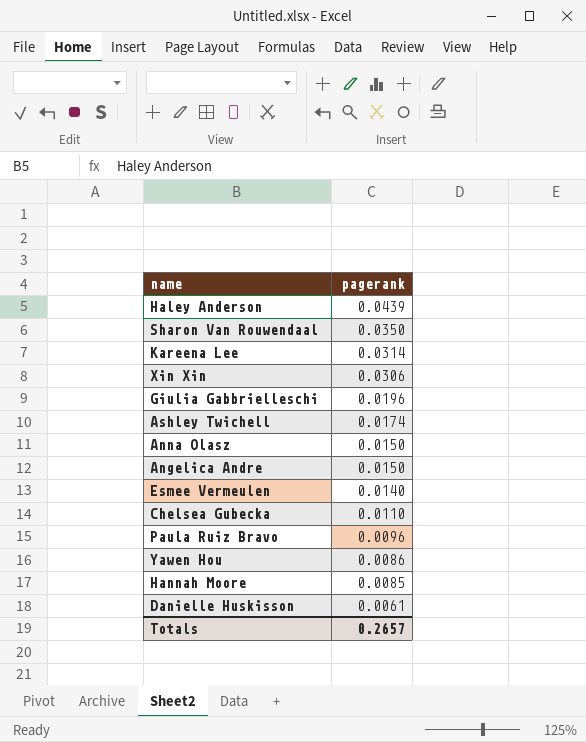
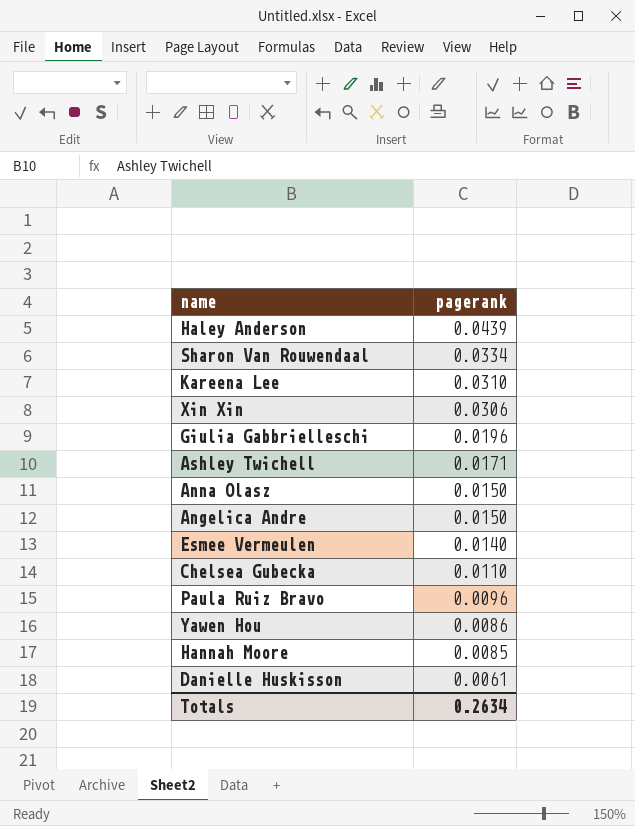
Sharon Van Rouwendaal | pagerank: 0.0350 -> 0.0334
Kareena Lee | pagerank: 0.0314 -> 0.0310
Ashley Twichell | pagerank: 0.0174 -> 0.0171
Totals | pagerank: 0.2657 -> 0.2634

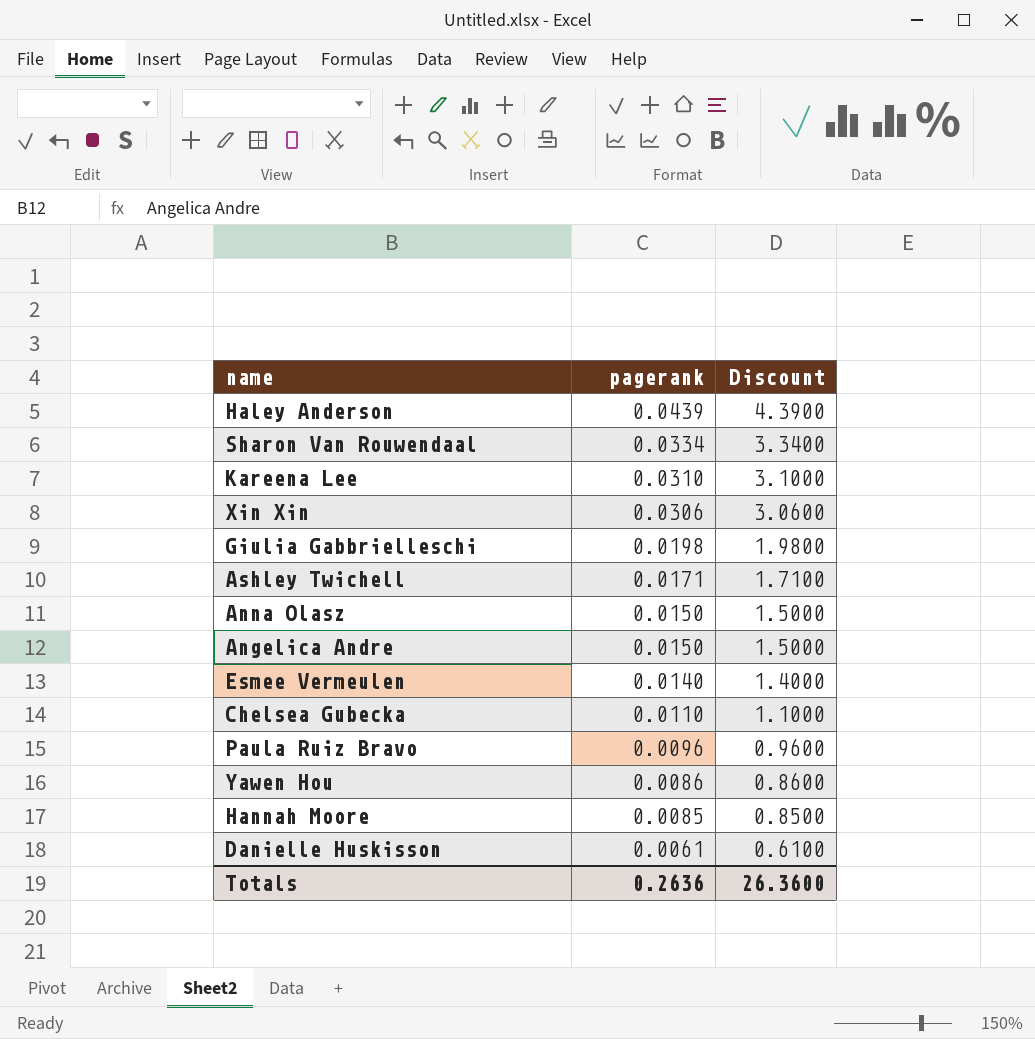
column Discount | formula: none -> [pagerank] * 100
Giulia Gabbrielleschi | pagerank: 0.0196 -> 0.0198
Totals | pagerank: 0.2634 -> 0.2636

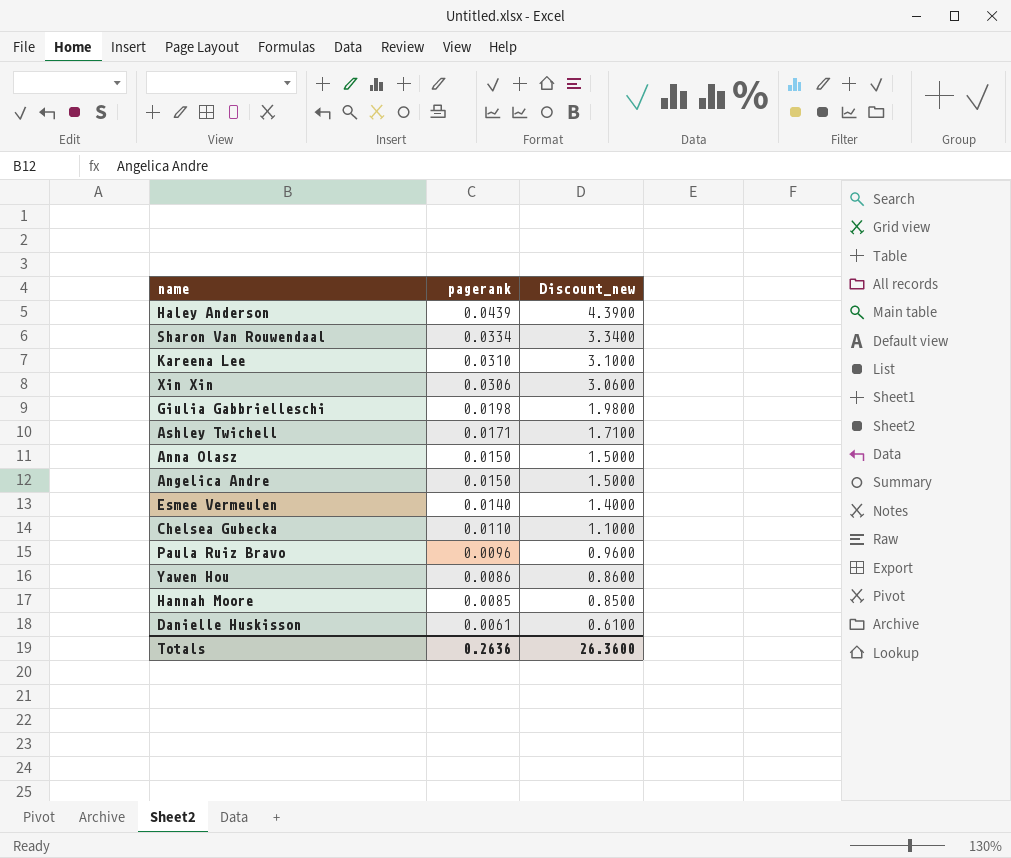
column name: Discount -> Discount_new

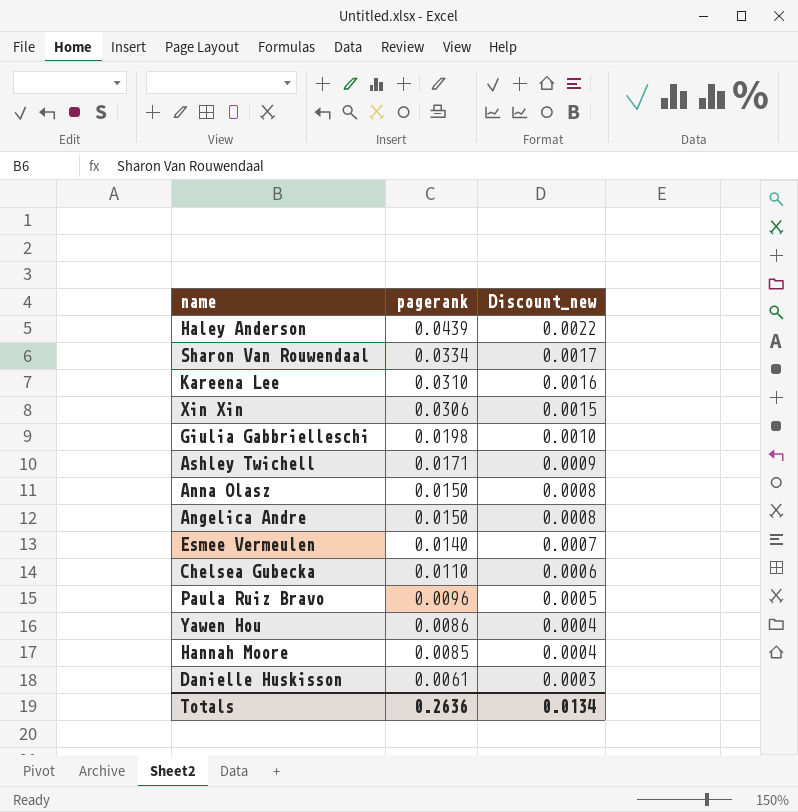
column Discount_new | formula: [pagerank] * 100 -> [pagerank] * 0.05
Totals | Discount_new: 26.3600 -> 0.0134

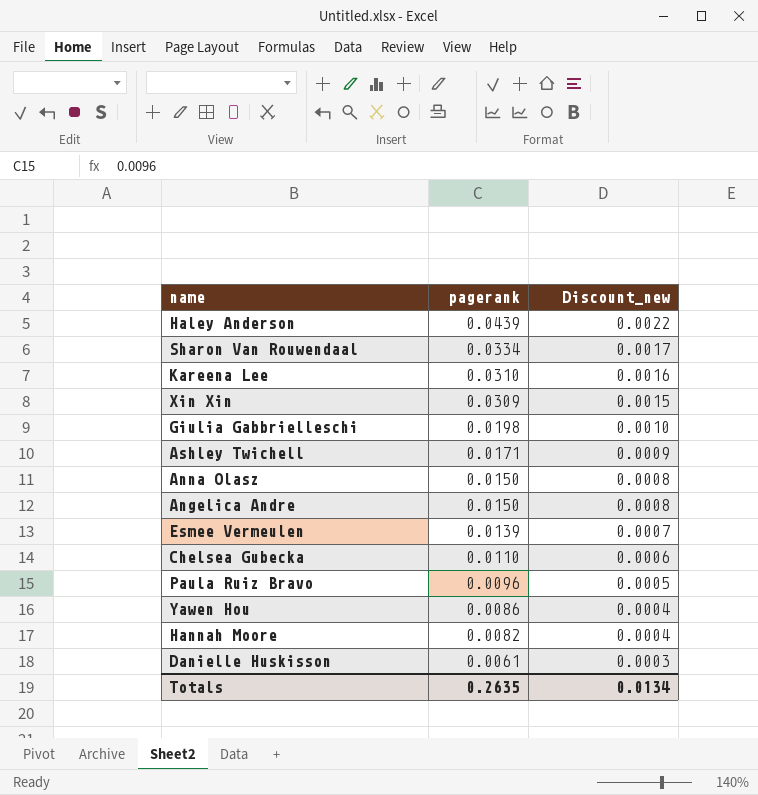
Xin Xin | pagerank: 0.0306 -> 0.0309
Esmee Vermeulen | pagerank: 0.0140 -> 0.0139
Hannah Moore | pagerank: 0.0085 -> 0.0082
Totals | pagerank: 0.2636 -> 0.2635

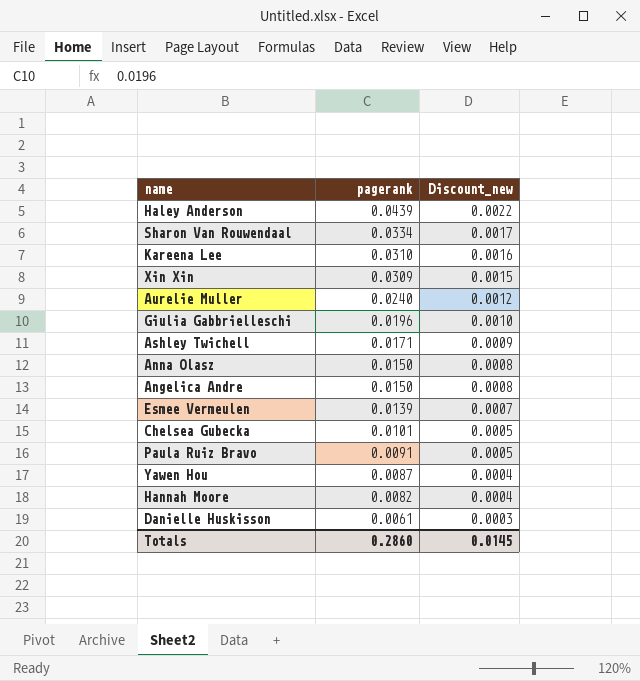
row Aurelie Muller: none -> 0.0240 | 0.0012
Giulia Gabbrielleschi | pagerank: 0.0198 -> 0.0196
Chelsea Gubecka | pagerank: 0.0110 -> 0.0101
Chelsea Gubecka | Discount_new: 0.0006 -> 0.0005
Paula Ruiz Bravo | pagerank: 0.0096 -> 0.0091
Yawen Hou | pagerank: 0.0086 -> 0.0087
Totals | pagerank: 0.2635 -> 0.2860
Totals | Discount_new: 0.0134 -> 0.0145

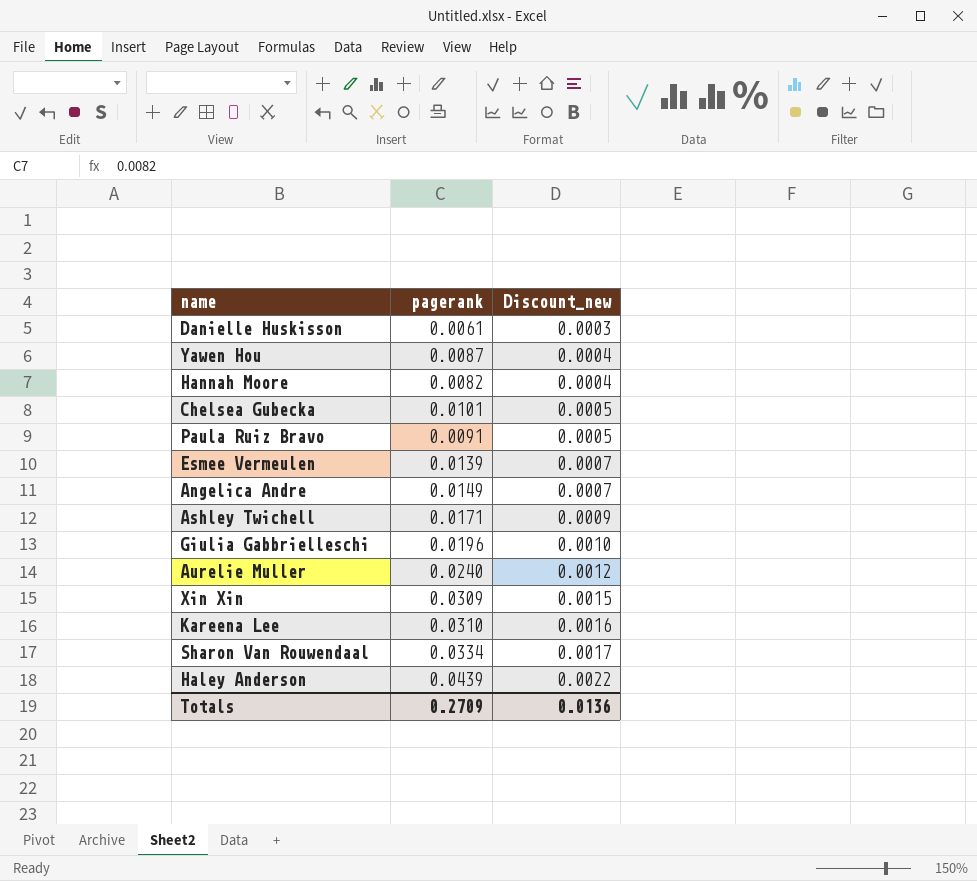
row order: pagerank descending -> Discount_new ascending
row Anna Olasz: 0.0150 | 0.0008 -> none
Angelica Andre | pagerank: 0.0150 -> 0.0149
Angelica Andre | Discount_new: 0.0008 -> 0.0007
Totals | pagerank: 0.2860 -> 0.2709
Totals | Discount_new: 0.0145 -> 0.0136

